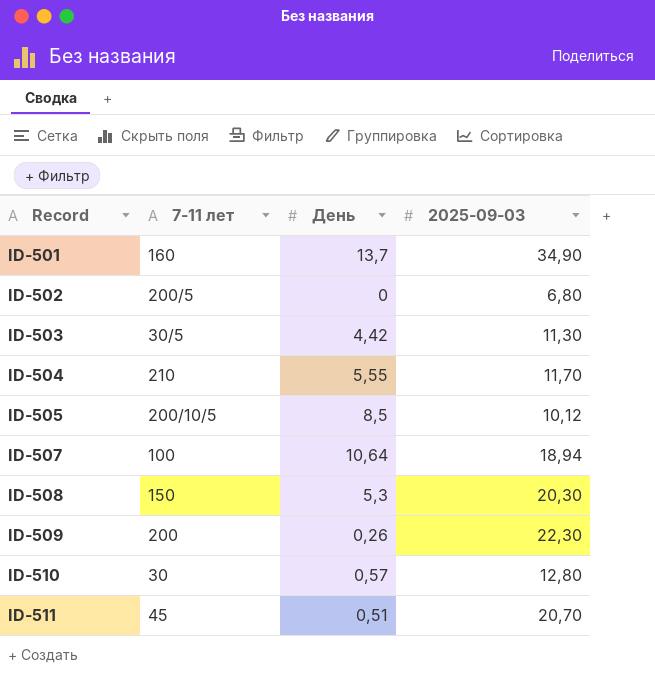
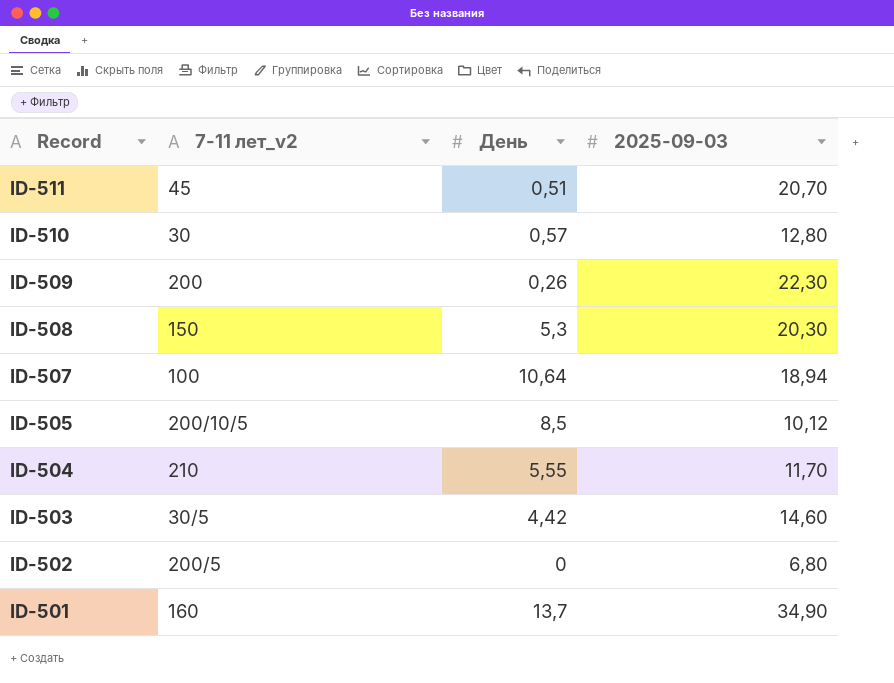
row order: Record ascending -> Record descending
column name: 7-11 лет -> 7-11 лет_v2
ID-503 | 2025-09-03: 11,30 -> 14,60

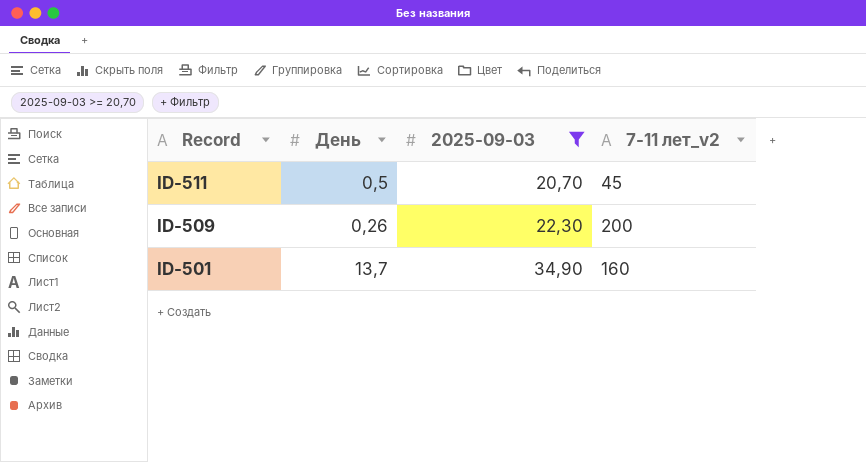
filter: none -> 2025-09-03 >= 20,70
column 7-11 лет_v2 | position: 2 -> 4
ID-511 | День: 0,51 -> 0,5

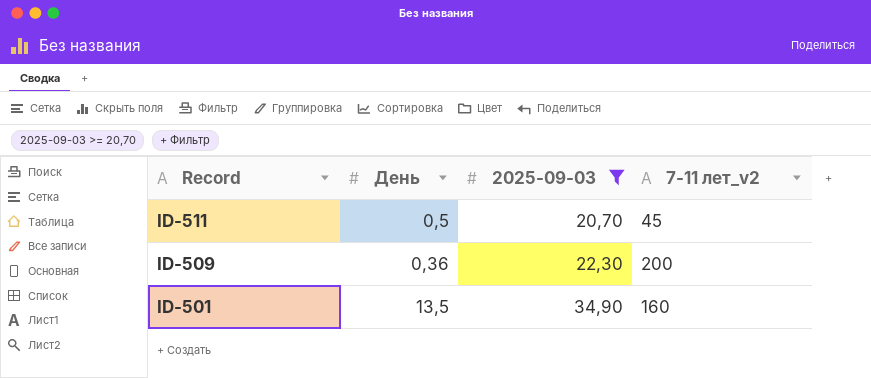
ID-509 | День: 0,26 -> 0,36
ID-501 | День: 13,7 -> 13,5

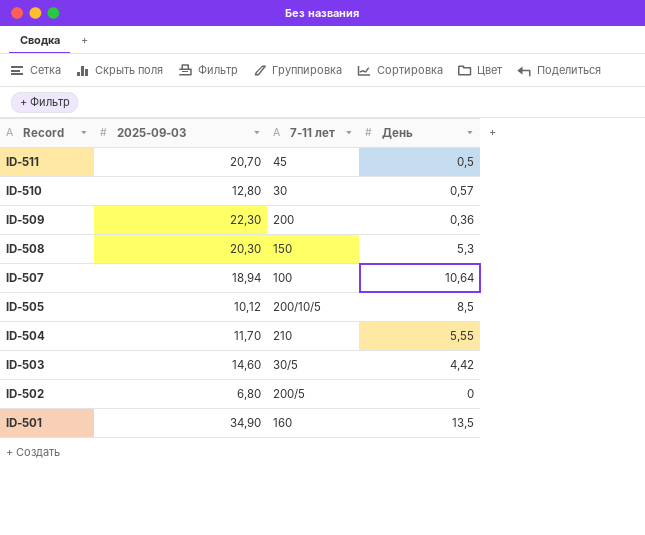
filter: 2025-09-03 >= 20,70 -> none
column name: 7-11 лет_v2 -> 7-11 лет
column День | position: 2 -> 4

